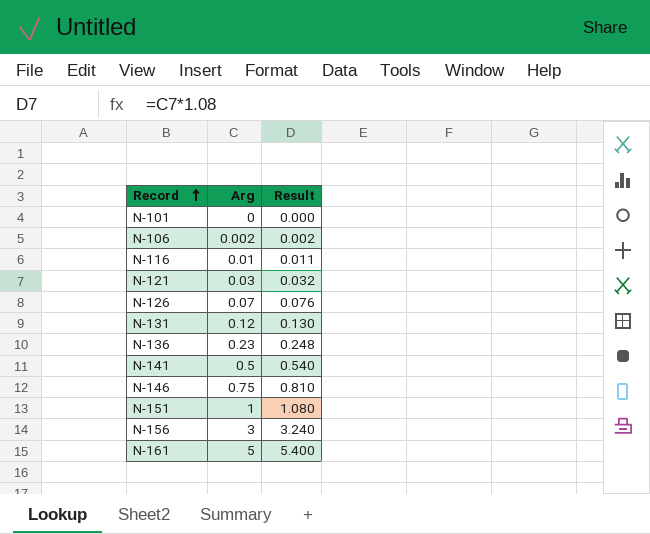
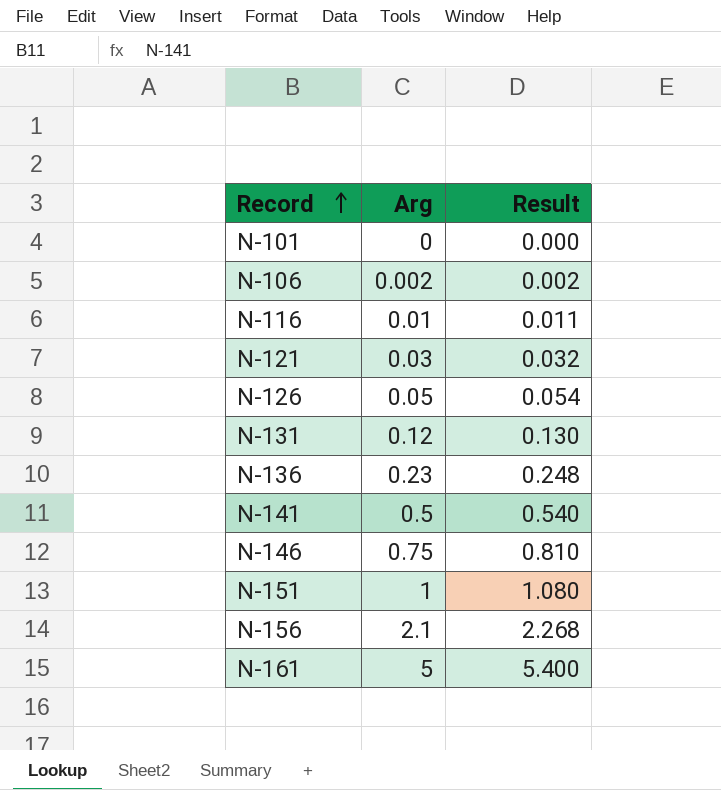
N-126 | Arg: 0.07 -> 0.05
N-126 | Result: 0.076 -> 0.054
N-156 | Arg: 3 -> 2.1
N-156 | Result: 3.240 -> 2.268

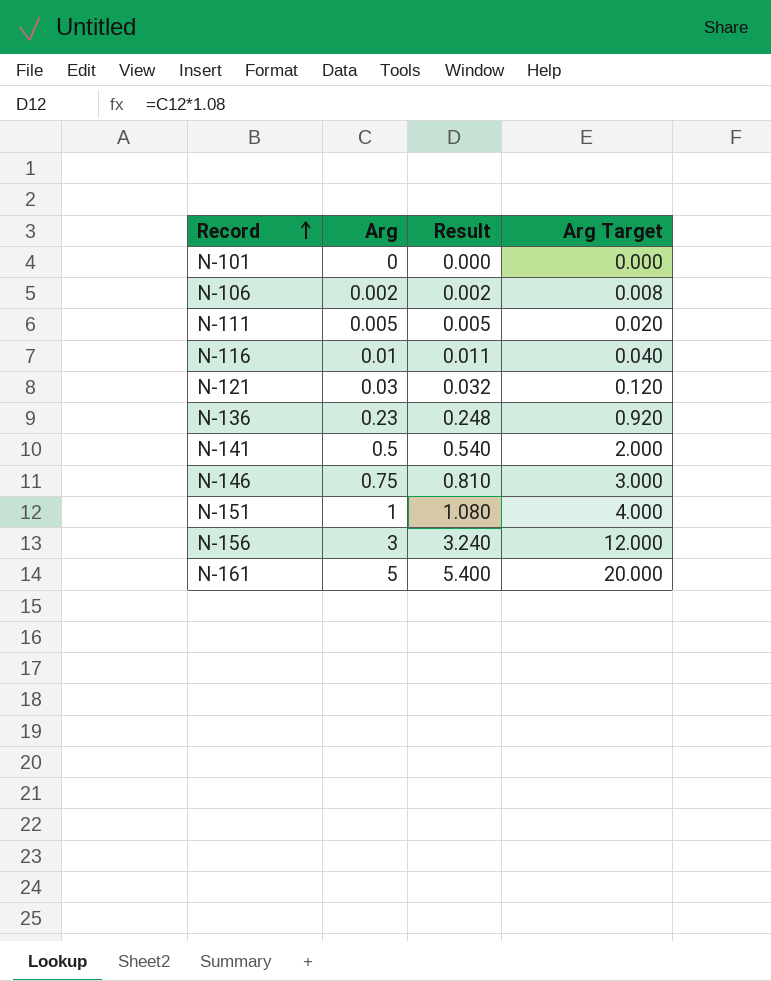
column Arg Target | formula: none -> [Arg] * 4
row N-126: 0.05 | 0.054 -> none
row N-131: 0.12 | 0.130 -> none
row N-111: none -> 0.005 | 0.005 | 0.020
N-156 | Arg: 2.1 -> 3
N-156 | Result: 2.268 -> 3.240

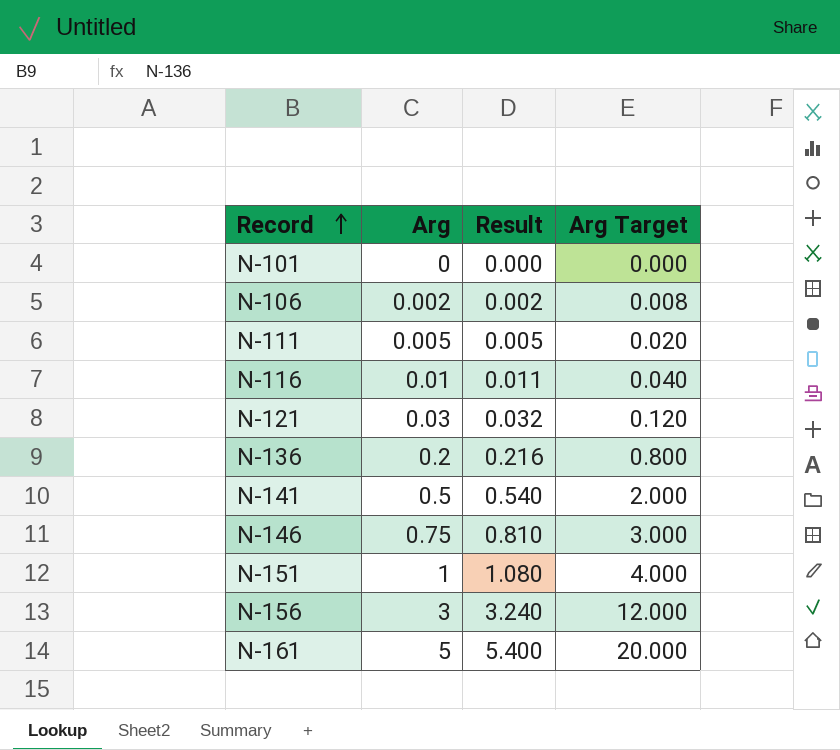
N-136 | Arg: 0.23 -> 0.2
N-136 | Result: 0.248 -> 0.216
N-136 | Arg Target: 0.920 -> 0.800

